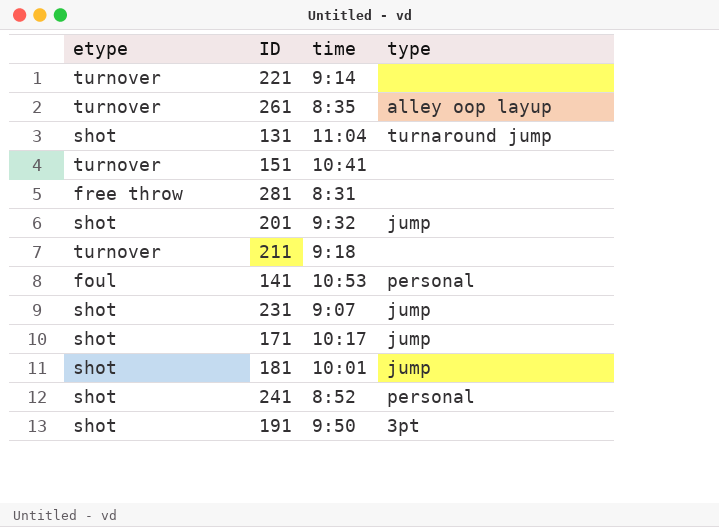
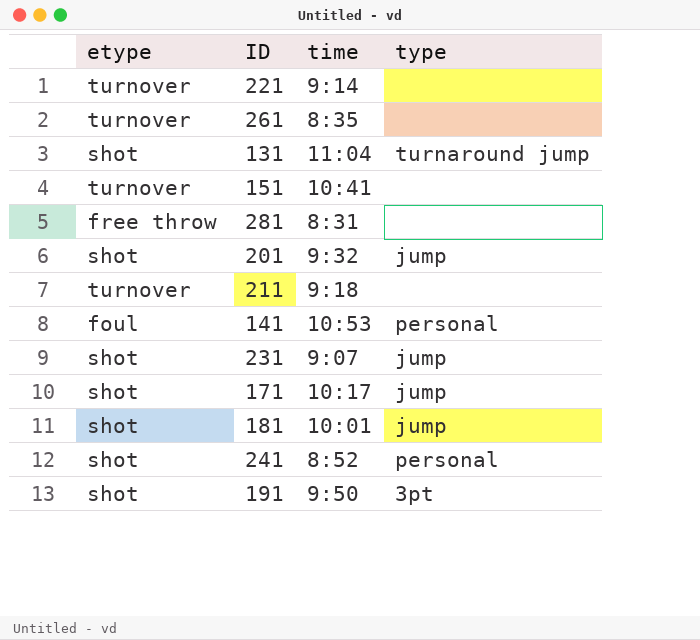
261 | type: alley oop layup -> none

